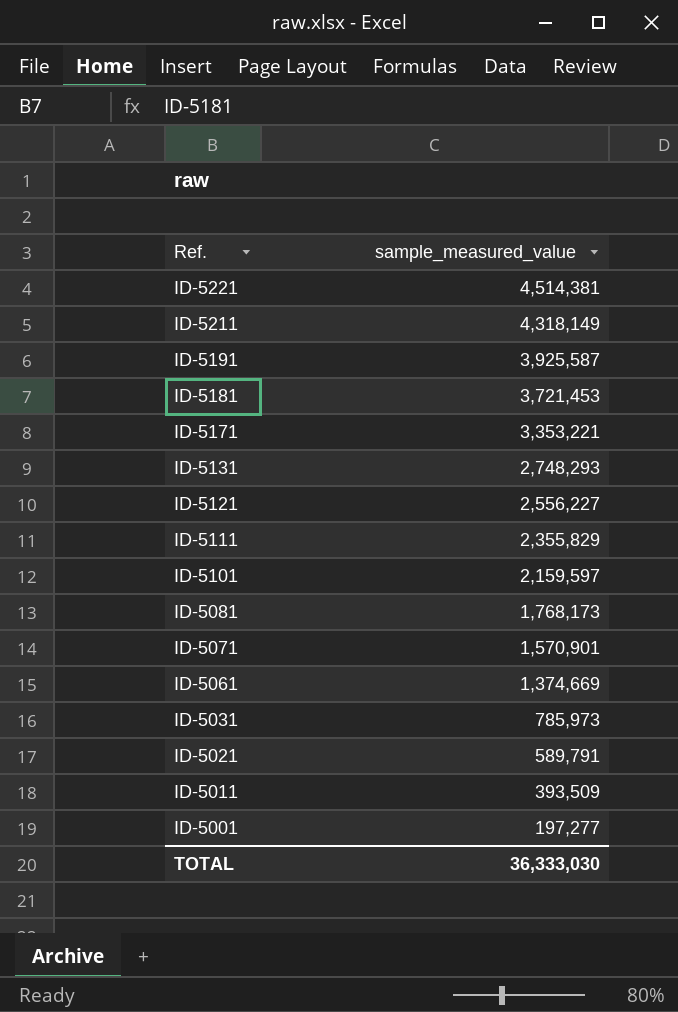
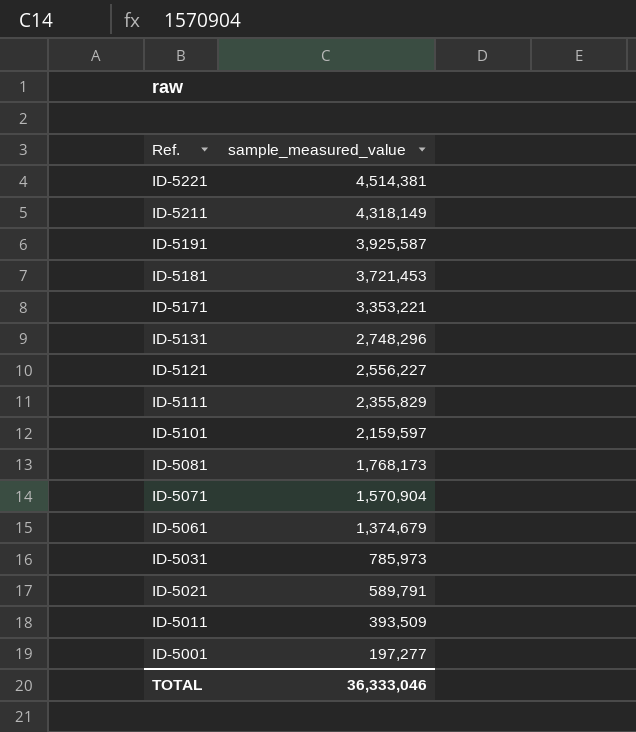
ID-5131 | sample_measured_value: 2,748,293 -> 2,748,296
ID-5071 | sample_measured_value: 1,570,901 -> 1,570,904
ID-5061 | sample_measured_value: 1,374,669 -> 1,374,679
TOTAL | sample_measured_value: 36,333,030 -> 36,333,046

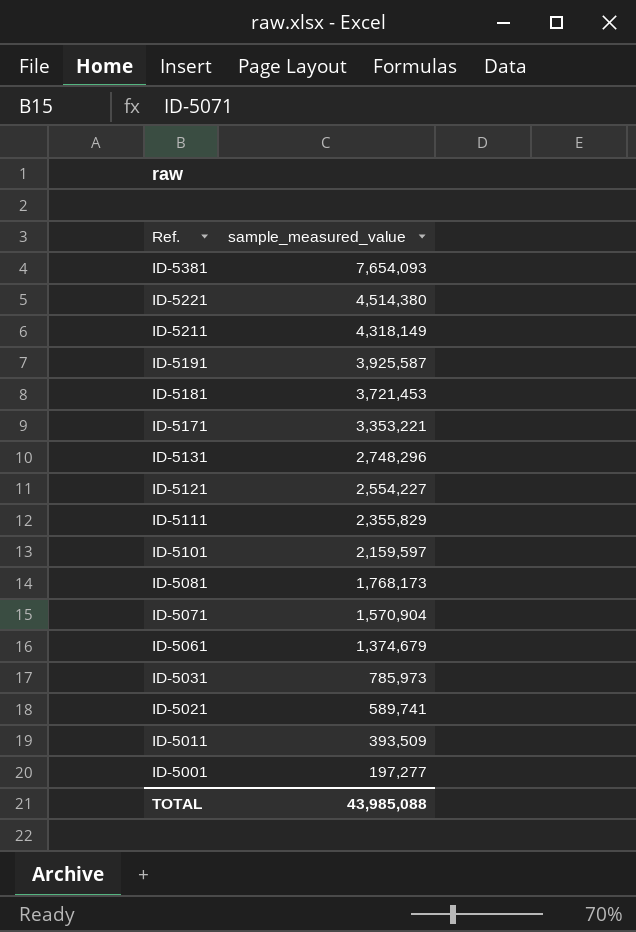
row ID-5381: none -> 7,654,093
ID-5221 | sample_measured_value: 4,514,381 -> 4,514,380
ID-5121 | sample_measured_value: 2,556,227 -> 2,554,227
ID-5021 | sample_measured_value: 589,791 -> 589,741
TOTAL | sample_measured_value: 36,333,046 -> 43,985,088

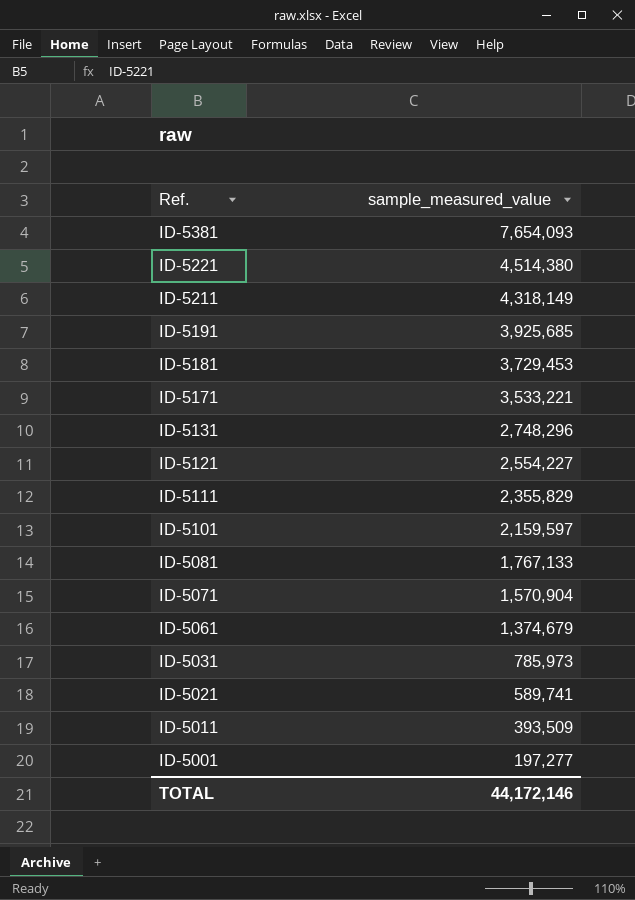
ID-5191 | sample_measured_value: 3,925,587 -> 3,925,685
ID-5181 | sample_measured_value: 3,721,453 -> 3,729,453
ID-5171 | sample_measured_value: 3,353,221 -> 3,533,221
ID-5081 | sample_measured_value: 1,768,173 -> 1,767,133
TOTAL | sample_measured_value: 43,985,088 -> 44,172,146

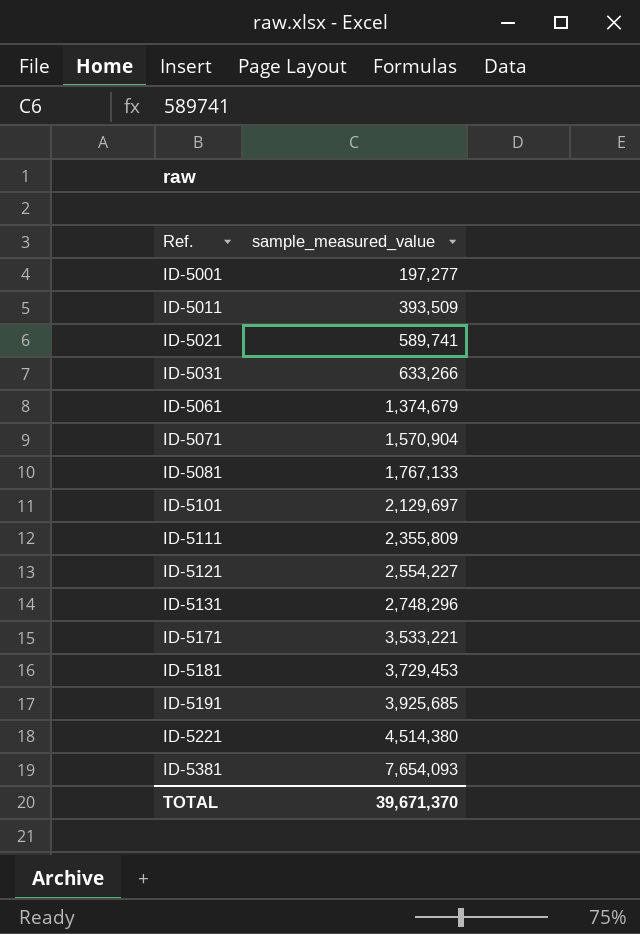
row order: Ref. descending -> Ref. ascending
row ID-5211: 4,318,149 -> none
ID-5031 | sample_measured_value: 785,973 -> 633,266
ID-5101 | sample_measured_value: 2,159,597 -> 2,129,697
ID-5111 | sample_measured_value: 2,355,829 -> 2,355,809
TOTAL | sample_measured_value: 44,172,146 -> 39,671,370

